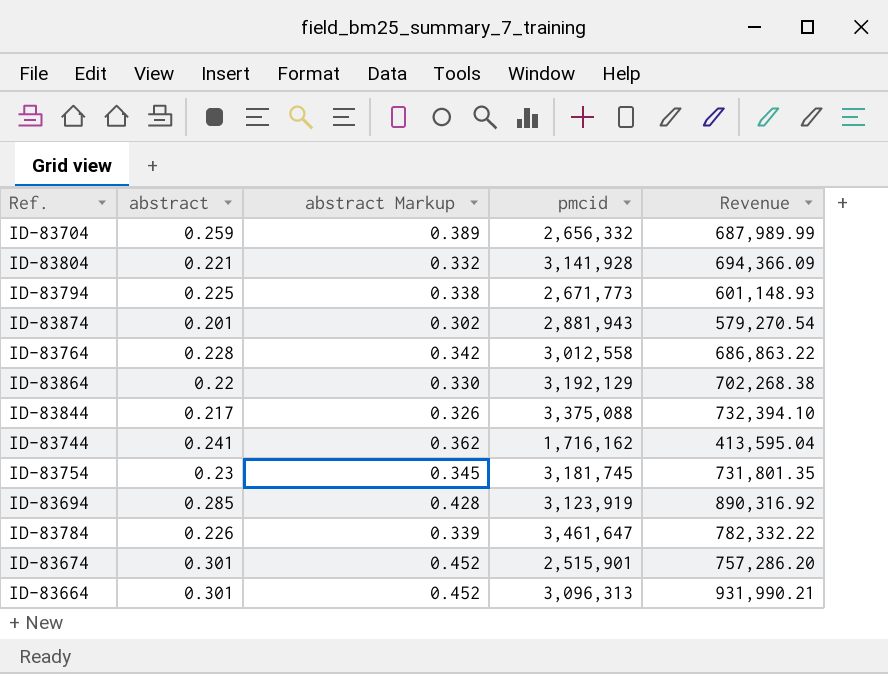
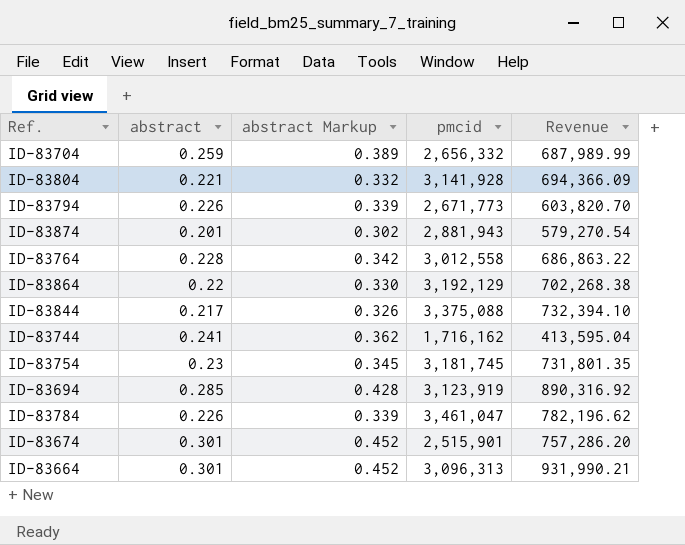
ID-83794 | abstract: 0.225 -> 0.226
ID-83794 | abstract Markup: 0.338 -> 0.339
ID-83794 | Revenue: 601,148.93 -> 603,820.70
ID-83784 | pmcid: 3,461,647 -> 3,461,047
ID-83784 | Revenue: 782,332.22 -> 782,196.62

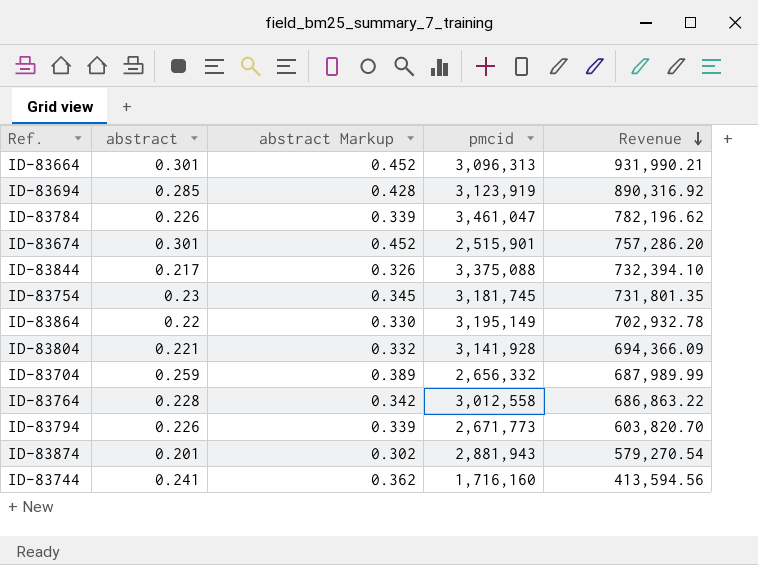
row order: none -> Revenue descending
ID-83864 | pmcid: 3,192,129 -> 3,195,149
ID-83864 | Revenue: 702,268.38 -> 702,932.78
ID-83744 | pmcid: 1,716,162 -> 1,716,160
ID-83744 | Revenue: 413,595.04 -> 413,594.56

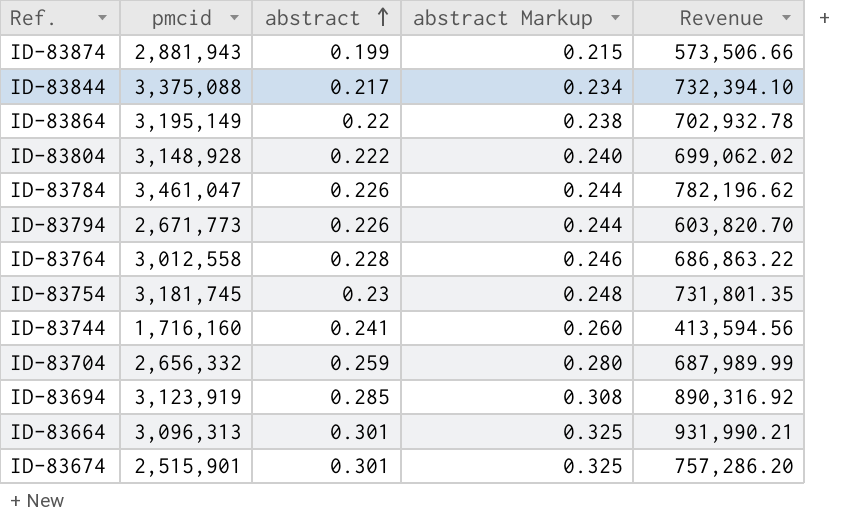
row order: Revenue descending -> abstract ascending
column pmcid | position: 4 -> 2
column abstract Markup | formula: [abstract] * 1.5 -> [abstract] * 1.08
ID-83874 | abstract: 0.201 -> 0.199
ID-83874 | Revenue: 579,270.54 -> 573,506.66
ID-83804 | pmcid: 3,141,928 -> 3,148,928
ID-83804 | abstract: 0.221 -> 0.222
ID-83804 | Revenue: 694,366.09 -> 699,062.02

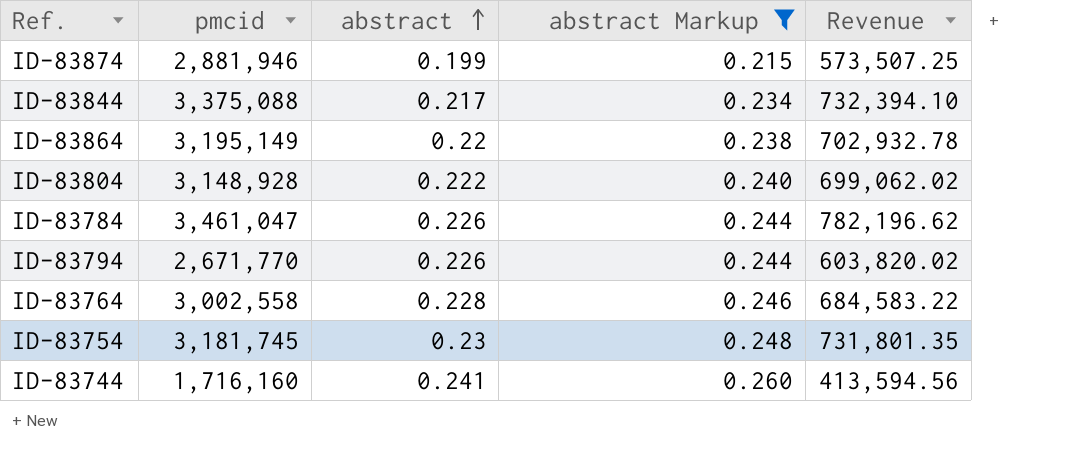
filter: none -> abstract Markup <= 0.260
ID-83874 | pmcid: 2,881,943 -> 2,881,946
ID-83874 | Revenue: 573,506.66 -> 573,507.25
ID-83794 | pmcid: 2,671,773 -> 2,671,770
ID-83794 | Revenue: 603,820.70 -> 603,820.02
ID-83764 | pmcid: 3,012,558 -> 3,002,558
ID-83764 | Revenue: 686,863.22 -> 684,583.22

